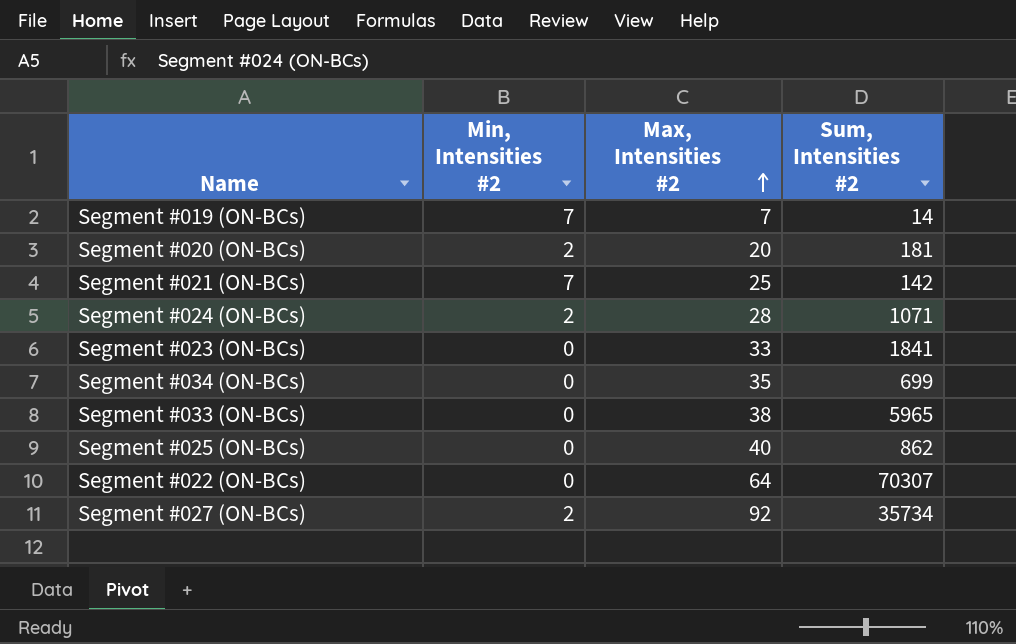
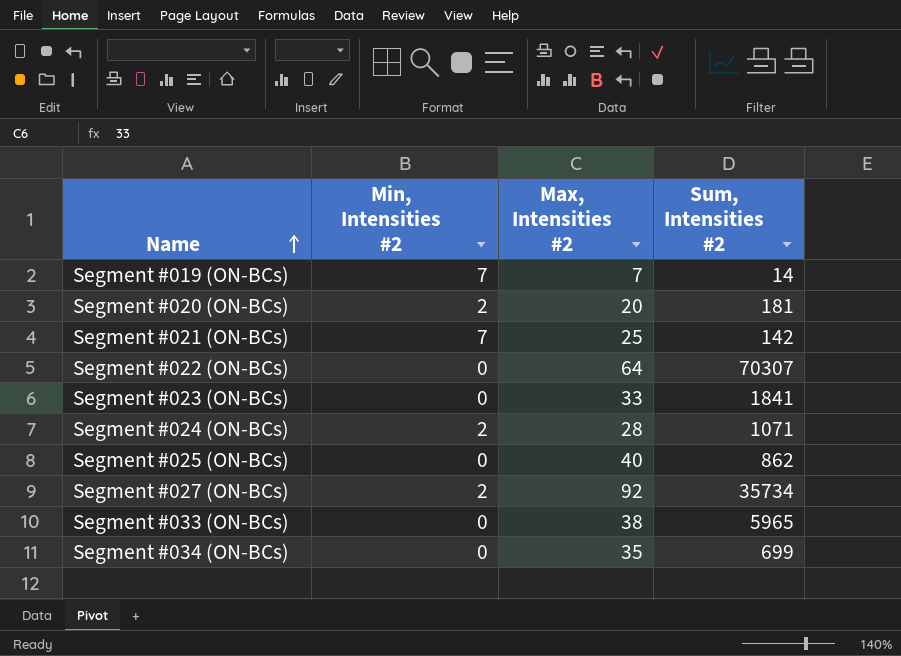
row order: Max, Intensities #2 ascending -> Name ascending

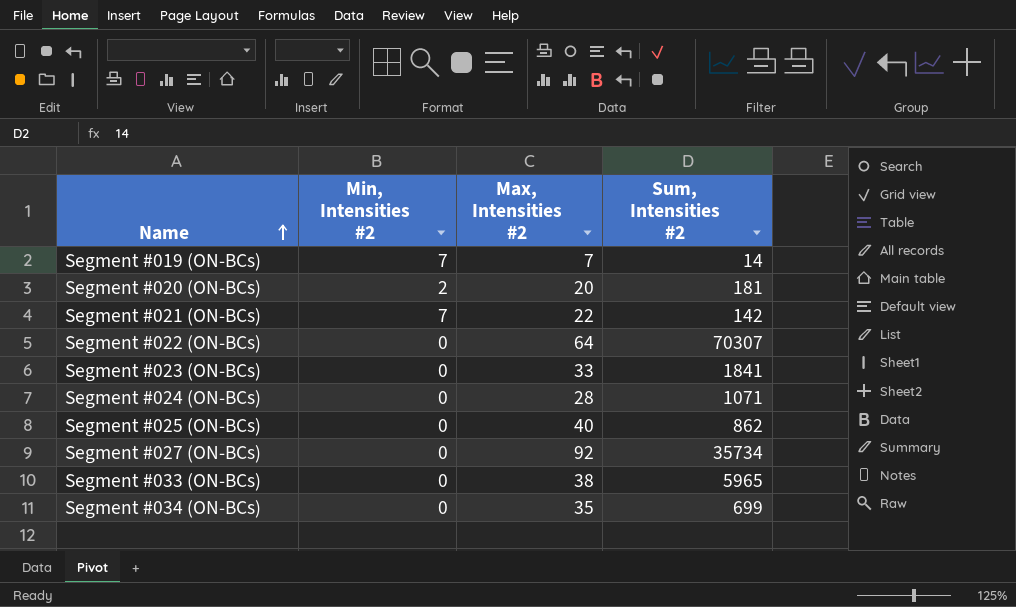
Segment #021 (ON-BCs) | Max, Intensities #2: 25 -> 22
Segment #024 (ON-BCs) | Min, Intensities #2: 2 -> 0
Segment #027 (ON-BCs) | Min, Intensities #2: 2 -> 0

